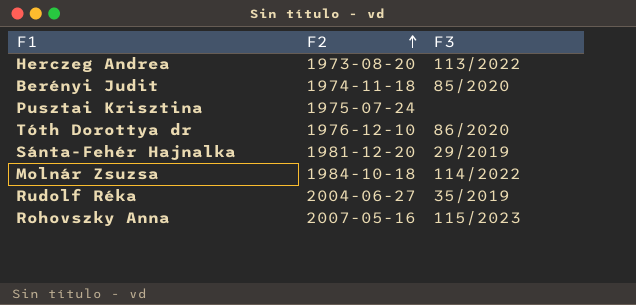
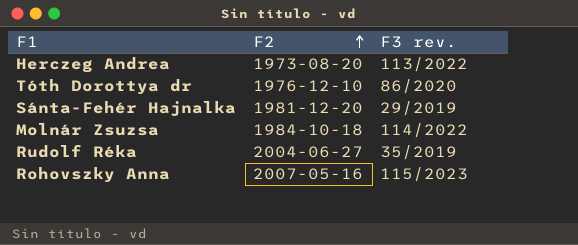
column name: F3 -> F3 rev.
row Berényi Judit: 1974-11-18 | 85/2020 -> none
row Pusztai Krisztina: 1975-07-24 | none -> none

